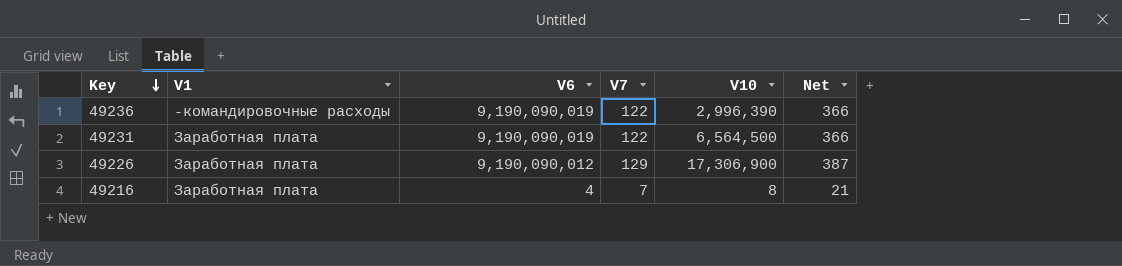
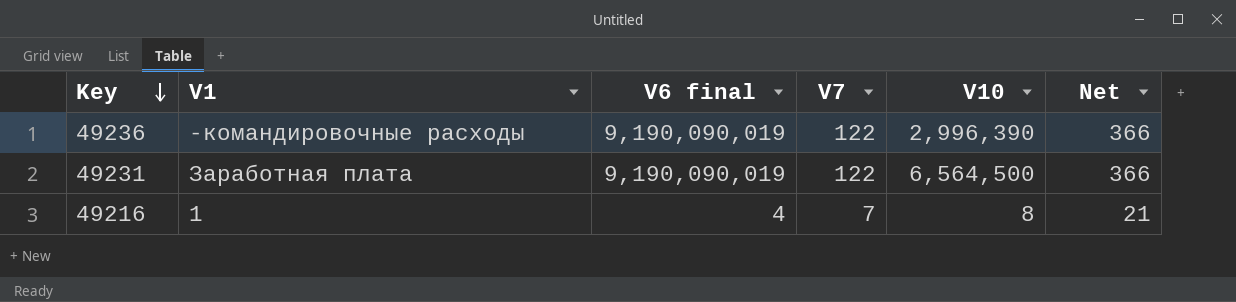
column name: V6 -> V6 final
row 49226: Заработная плата | 9,190,090,012 | 129 | 17,306,900 | 387 -> none
49216 | V1: Заработная плата -> 1

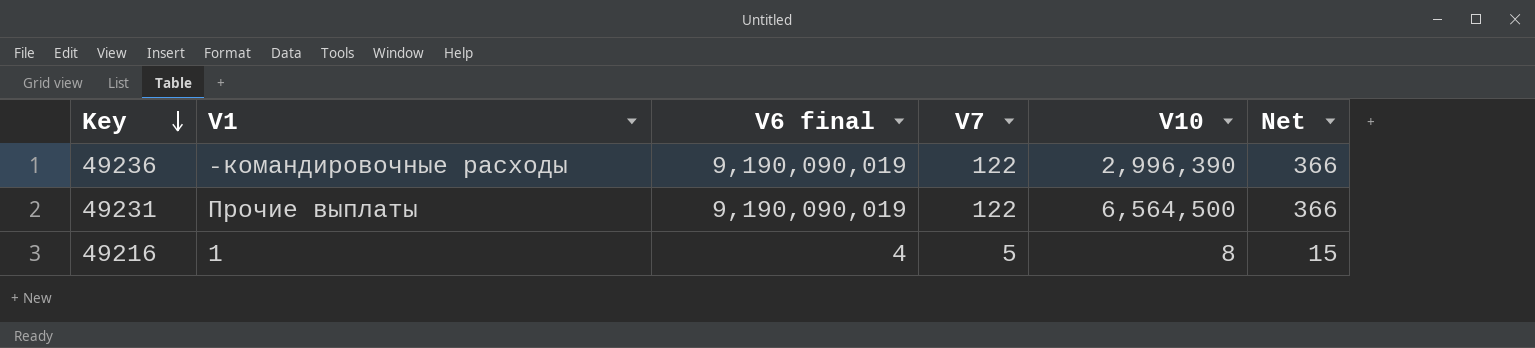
49231 | V1: Заработная плата -> Прочие выплаты
49216 | V7: 7 -> 5
49216 | Net: 21 -> 15

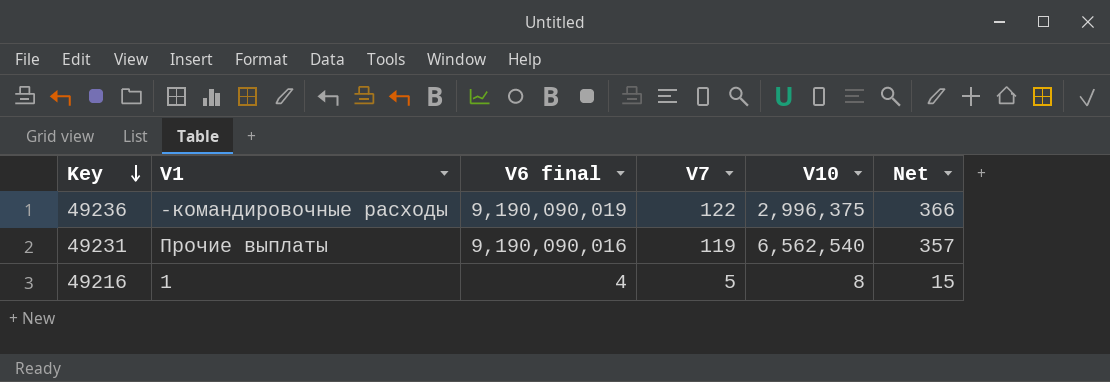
49236 | V10: 2,996,390 -> 2,996,375
49231 | V6 final: 9,190,090,019 -> 9,190,090,016
49231 | V7: 122 -> 119
49231 | V10: 6,564,500 -> 6,562,540
49231 | Net: 366 -> 357

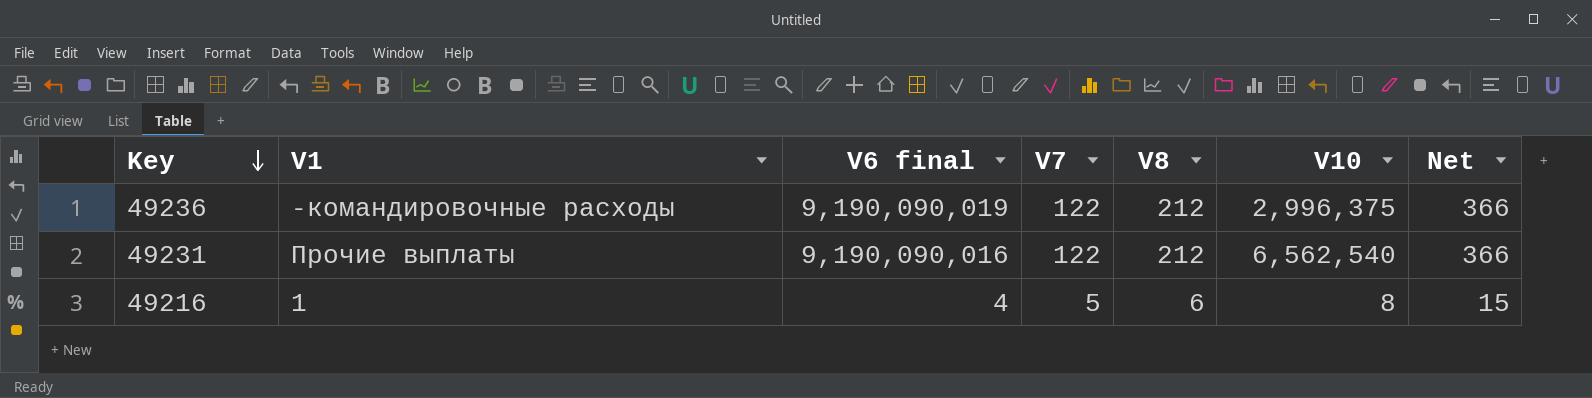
column V8 | position: none -> 5
49231 | V7: 119 -> 122
49231 | Net: 357 -> 366

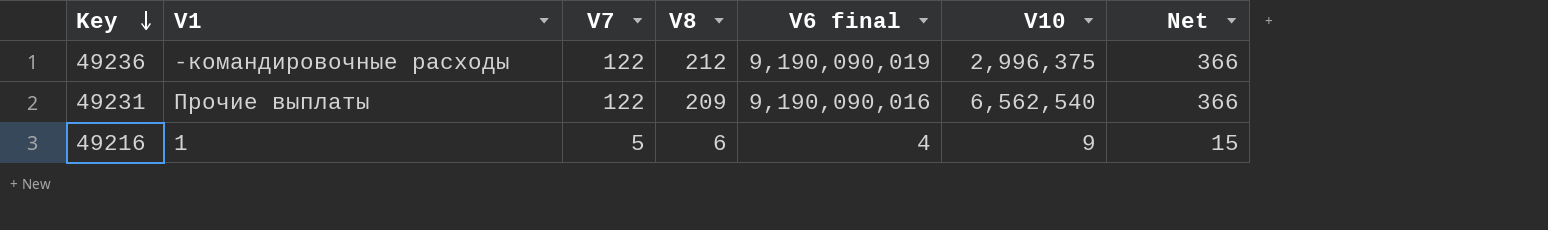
column V6 final | position: 3 -> 5
49231 | V8: 212 -> 209
49216 | V10: 8 -> 9

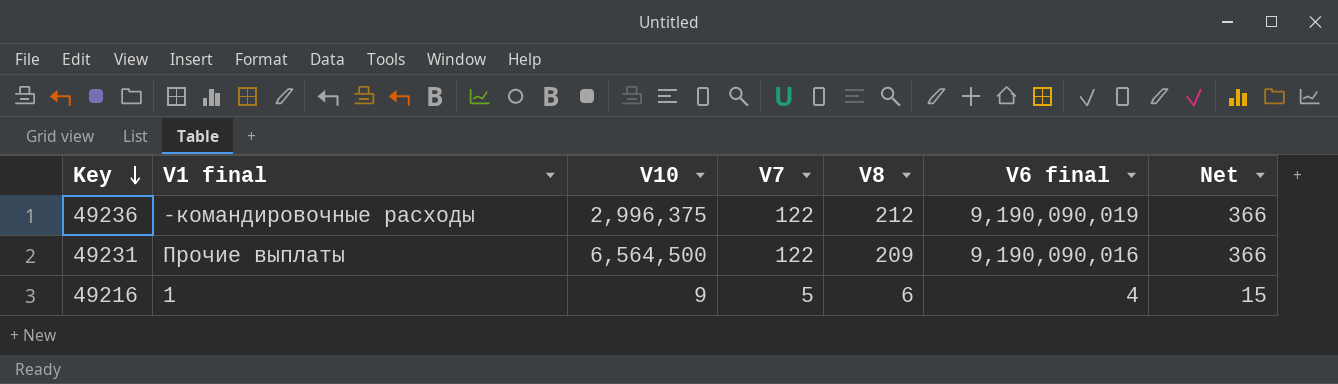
column name: V1 -> V1 final
column V10 | position: 6 -> 3
49231 | V10: 6,562,540 -> 6,564,500

